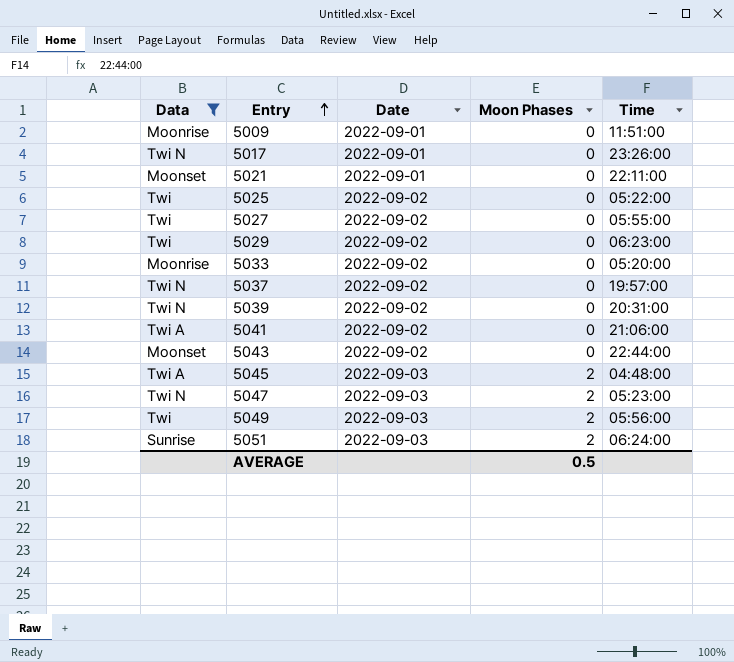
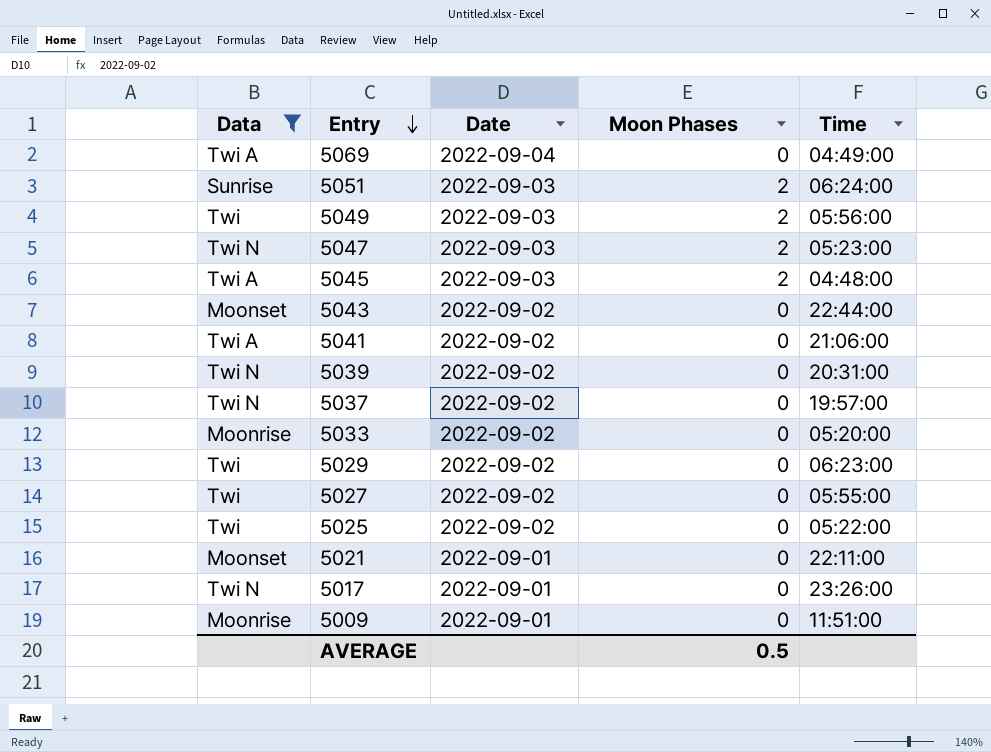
row order: Entry ascending -> Entry descending
row 5069: none -> Twi A | 2022-09-04 | 0 | 04:49:00

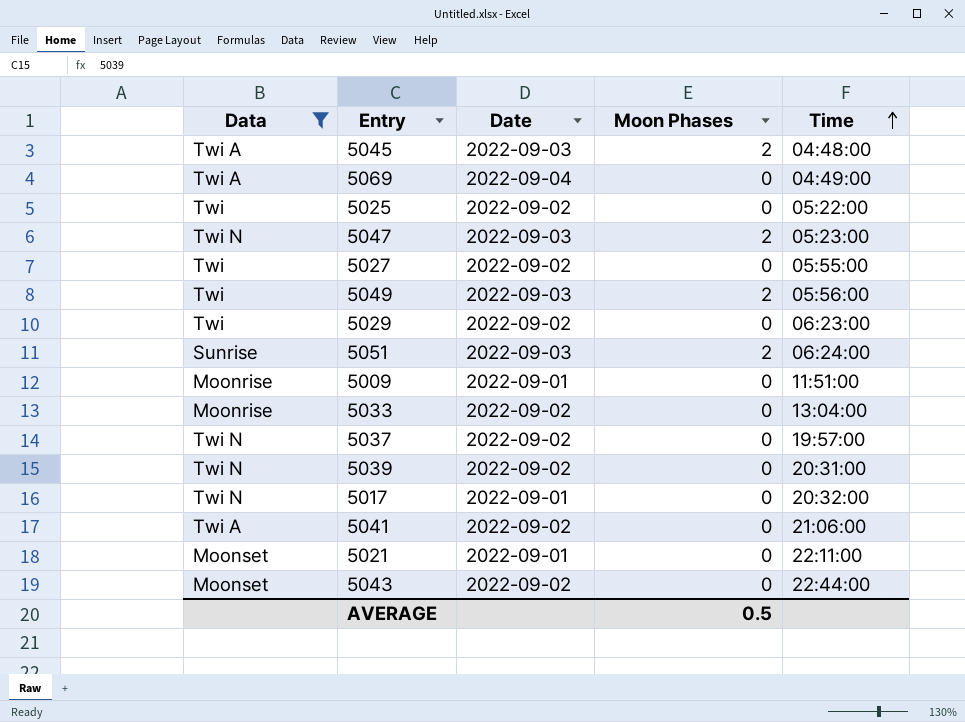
row order: Entry descending -> Time ascending
5033 | Time: 05:20:00 -> 13:04:00
5017 | Time: 23:26:00 -> 20:32:00

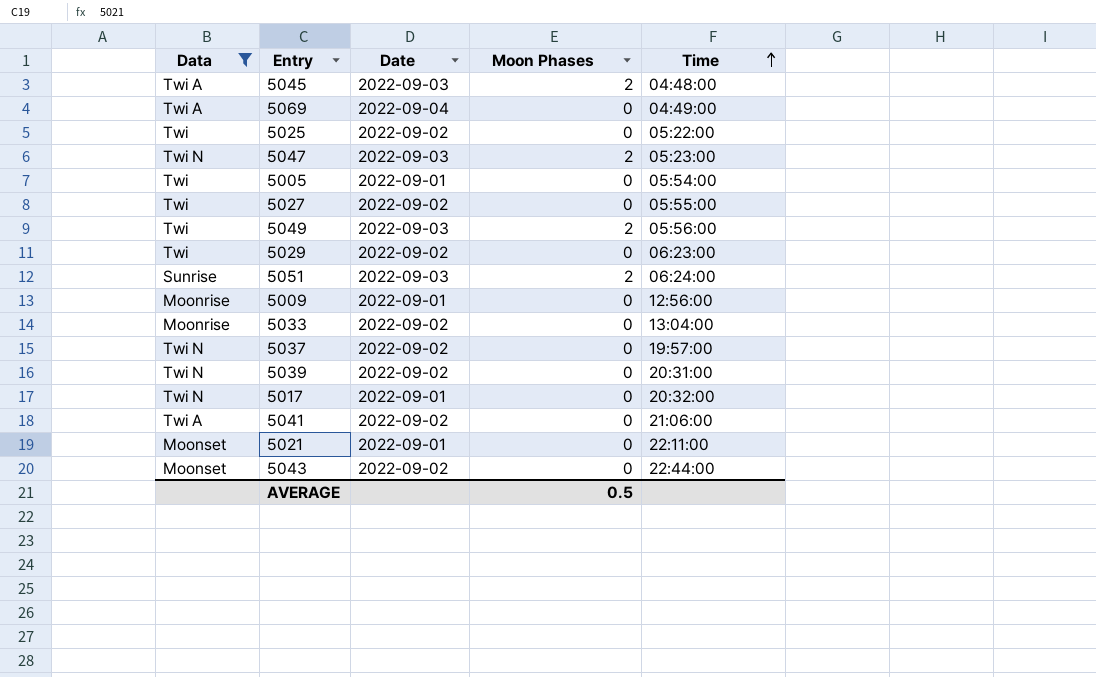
row 5005: none -> Twi | 2022-09-01 | 0 | 05:54:00
5009 | Time: 11:51:00 -> 12:56:00

